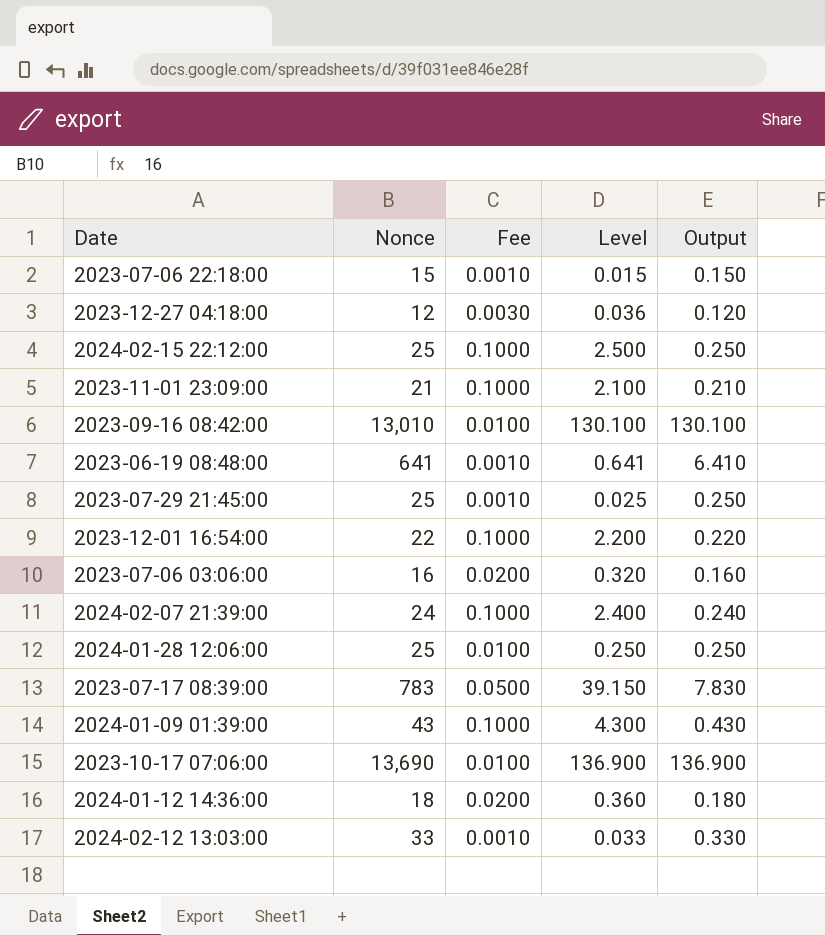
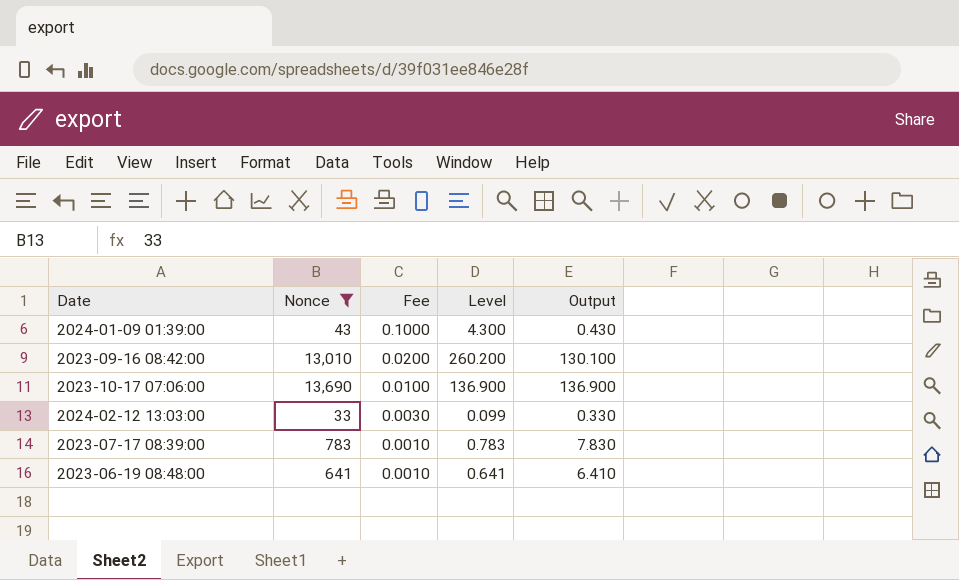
filter: none -> Nonce >= 33
row order: none -> Fee descending
2023-09-16 08:42:00 | Fee: 0.0100 -> 0.0200
2023-09-16 08:42:00 | Level: 130.100 -> 260.200
2024-02-12 13:03:00 | Fee: 0.0010 -> 0.0030
2024-02-12 13:03:00 | Level: 0.033 -> 0.099
2023-07-17 08:39:00 | Fee: 0.0500 -> 0.0010
2023-07-17 08:39:00 | Level: 39.150 -> 0.783

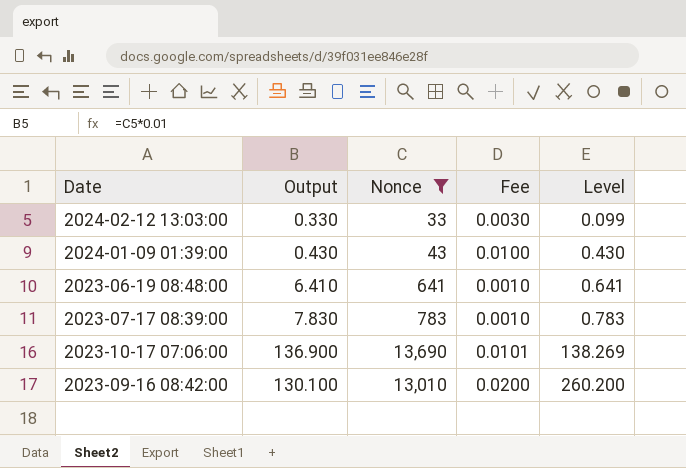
row order: Fee descending -> Level ascending
column Output | position: 5 -> 2
2024-01-09 01:39:00 | Fee: 0.1000 -> 0.0100
2024-01-09 01:39:00 | Level: 4.300 -> 0.430
2023-10-17 07:06:00 | Fee: 0.0100 -> 0.0101
2023-10-17 07:06:00 | Level: 136.900 -> 138.269

